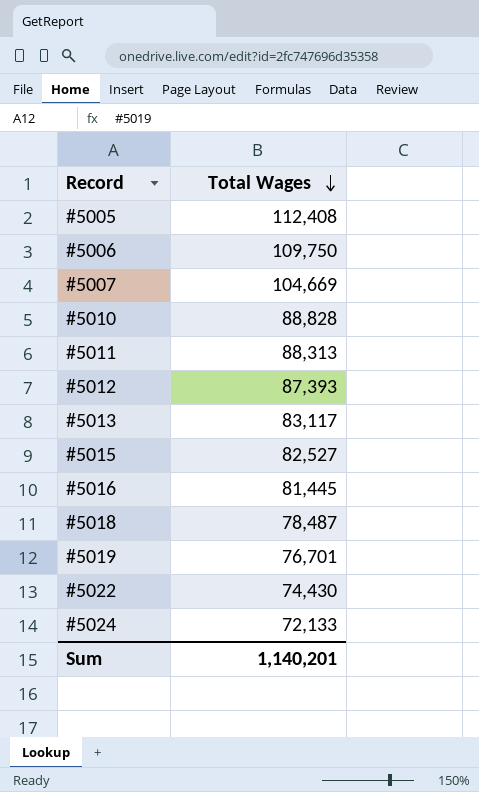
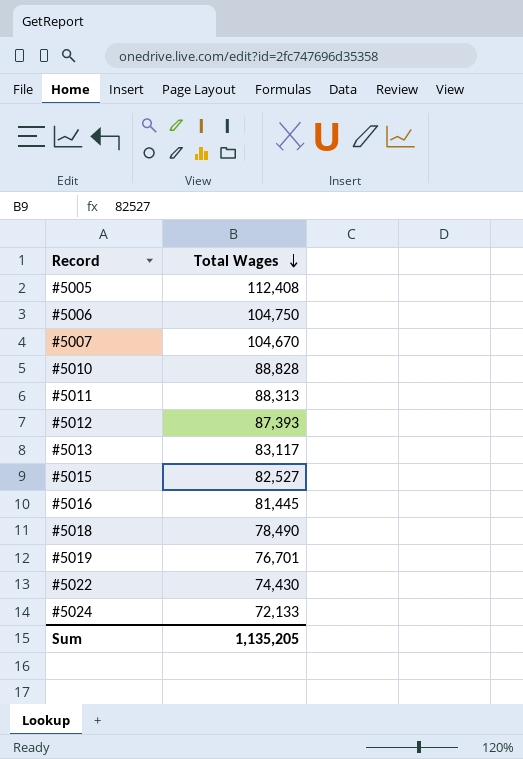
#5006 | Total Wages: 109,750 -> 104,750
#5007 | Total Wages: 104,669 -> 104,670
#5018 | Total Wages: 78,487 -> 78,490
Sum | Total Wages: 1,140,201 -> 1,135,205

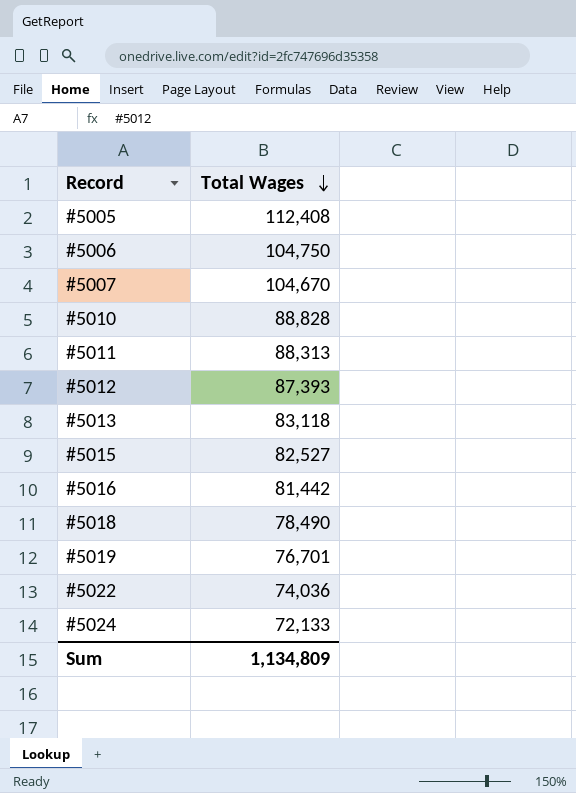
#5013 | Total Wages: 83,117 -> 83,118
#5016 | Total Wages: 81,445 -> 81,442
#5022 | Total Wages: 74,430 -> 74,036
Sum | Total Wages: 1,135,205 -> 1,134,809

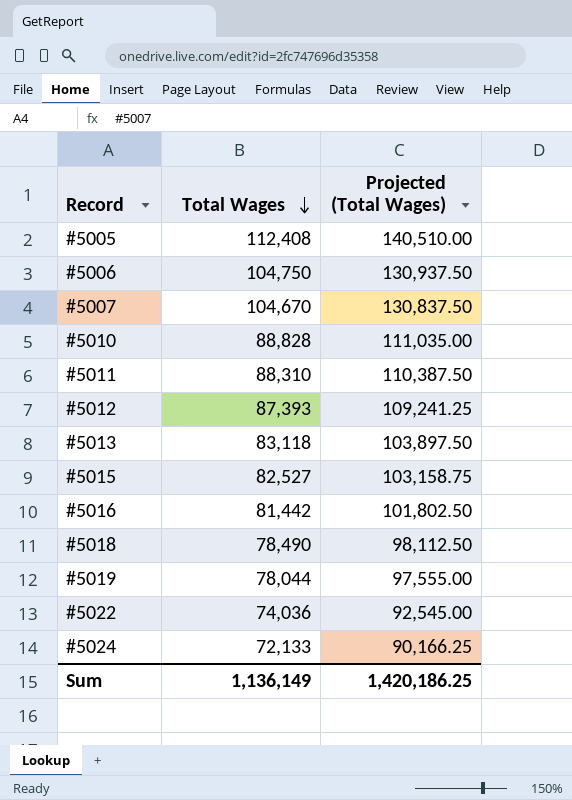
column Projected (Total Wages) | formula: none -> [Total Wages] * 1.25
#5011 | Total Wages: 88,313 -> 88,310
#5019 | Total Wages: 76,701 -> 78,044
Sum | Total Wages: 1,134,809 -> 1,136,149

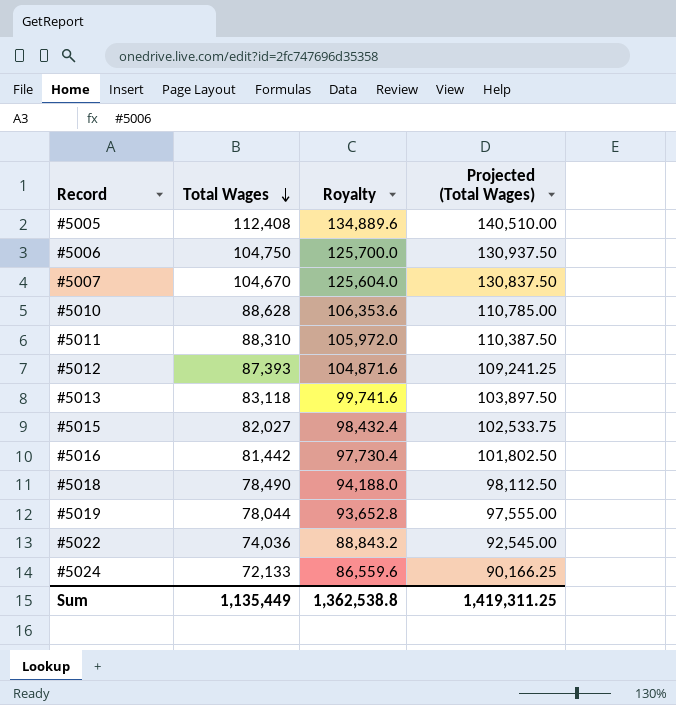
column Royalty | formula: none -> [Total Wages] * 1.2
#5010 | Total Wages: 88,828 -> 88,628
#5010 | Projected (Total Wages): 111,035.00 -> 110,785.00
#5015 | Total Wages: 82,527 -> 82,027
#5015 | Projected (Total Wages): 103,158.75 -> 102,533.75
Sum | Total Wages: 1,136,149 -> 1,135,449
Sum | Projected (Total Wages): 1,420,186.25 -> 1,419,311.25

